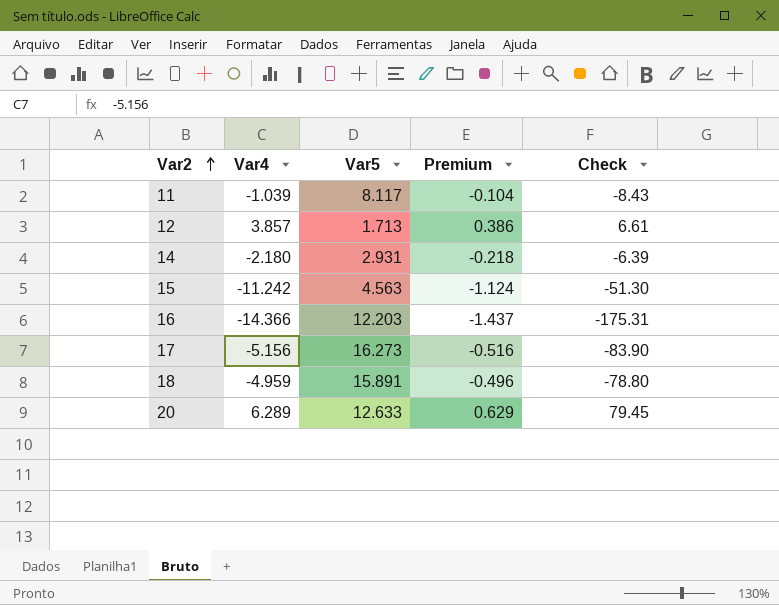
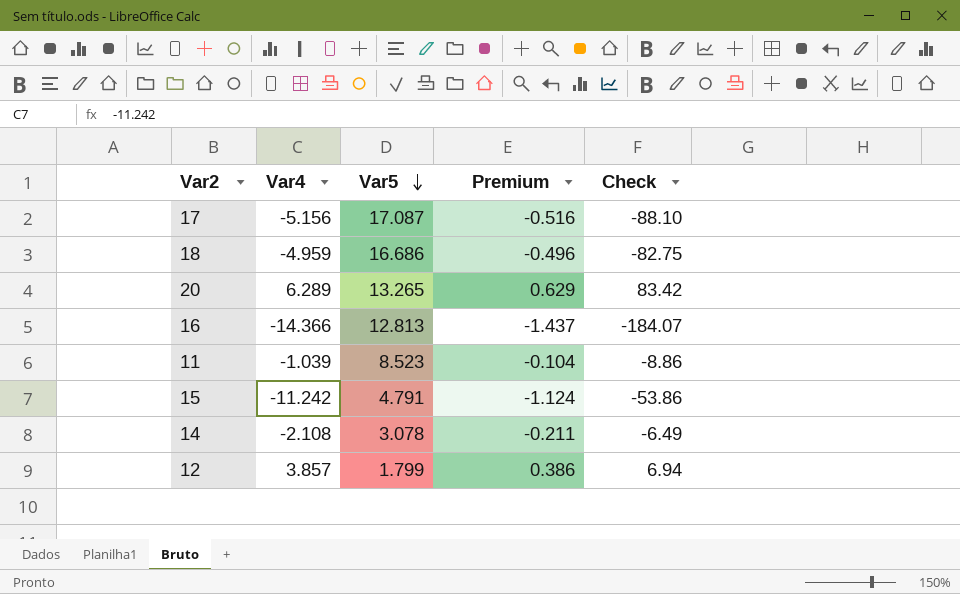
row order: Var2 ascending -> Var5 descending
17 | Var5: 16.273 -> 17.087
17 | Check: -83.90 -> -88.10
18 | Var5: 15.891 -> 16.686
18 | Check: -78.80 -> -82.75
20 | Var5: 12.633 -> 13.265
20 | Check: 79.45 -> 83.42
16 | Var5: 12.203 -> 12.813
16 | Check: -175.31 -> -184.07
11 | Var5: 8.117 -> 8.523
11 | Check: -8.43 -> -8.86
15 | Var5: 4.563 -> 4.791
15 | Check: -51.30 -> -53.86
14 | Var4: -2.180 -> -2.108
14 | Var5: 2.931 -> 3.078
14 | Premium: -0.218 -> -0.211
14 | Check: -6.39 -> -6.49
12 | Var5: 1.713 -> 1.799
12 | Check: 6.61 -> 6.94

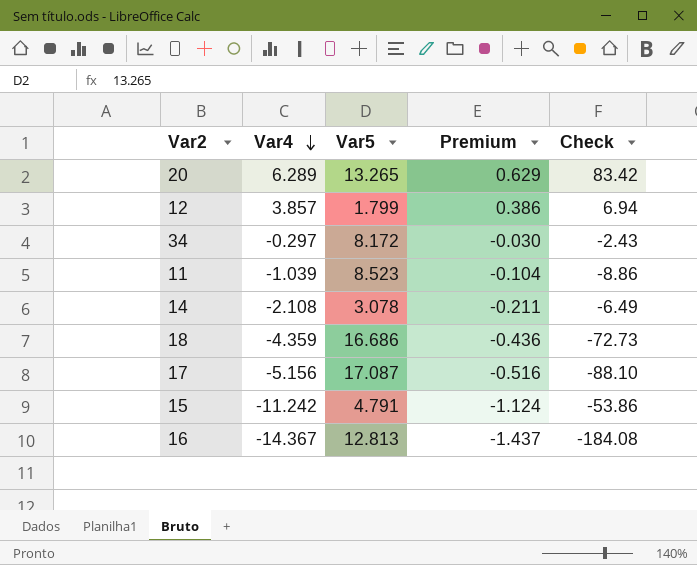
row order: Var5 descending -> Var4 descending
row 34: none -> -0.297 | 8.172 | -0.030 | -2.43
18 | Var4: -4.959 -> -4.359
18 | Premium: -0.496 -> -0.436
18 | Check: -82.75 -> -72.73
16 | Var4: -14.366 -> -14.367
16 | Check: -184.07 -> -184.08

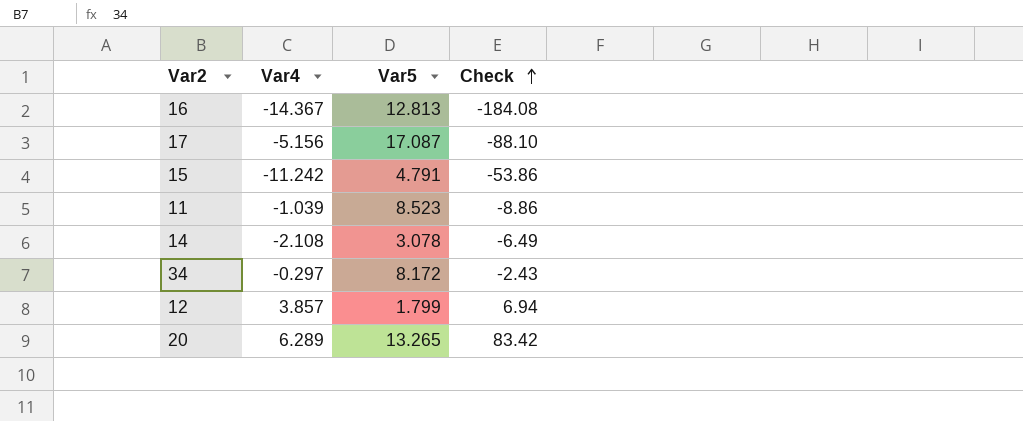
row order: Var4 descending -> Check ascending
column Premium | formula: [Var4] * 0.1 -> none
row 18: -4.359 | 16.686 | -0.436 | -72.73 -> none

